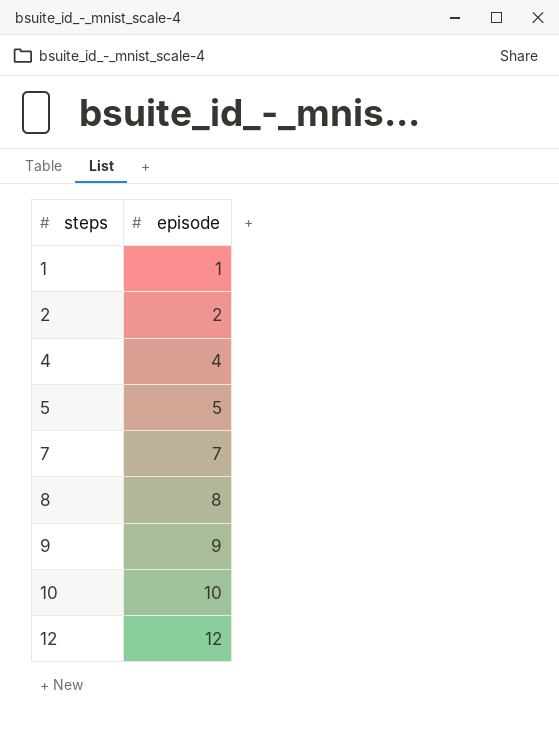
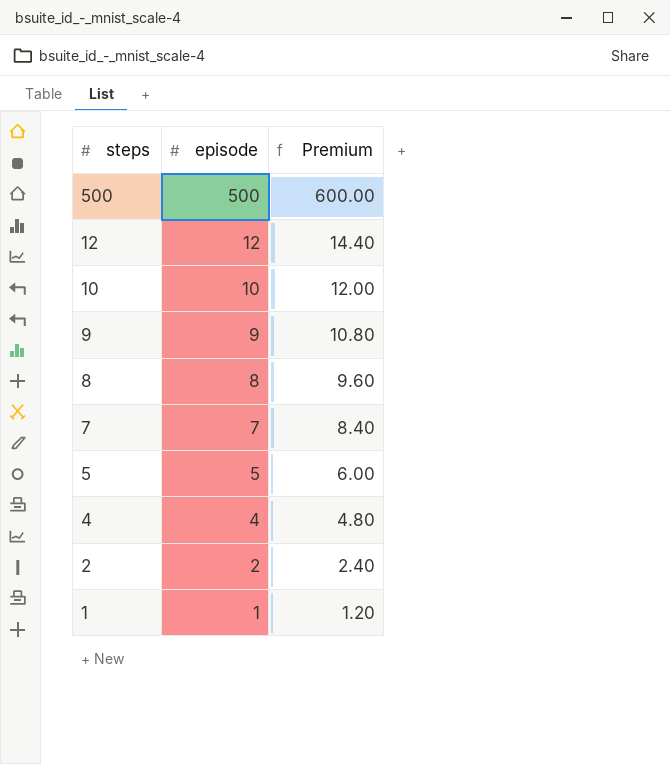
row order: steps ascending -> steps descending
column Premium | formula: none -> [episode] * 1.2
row 500: none -> 500 | 600.00

